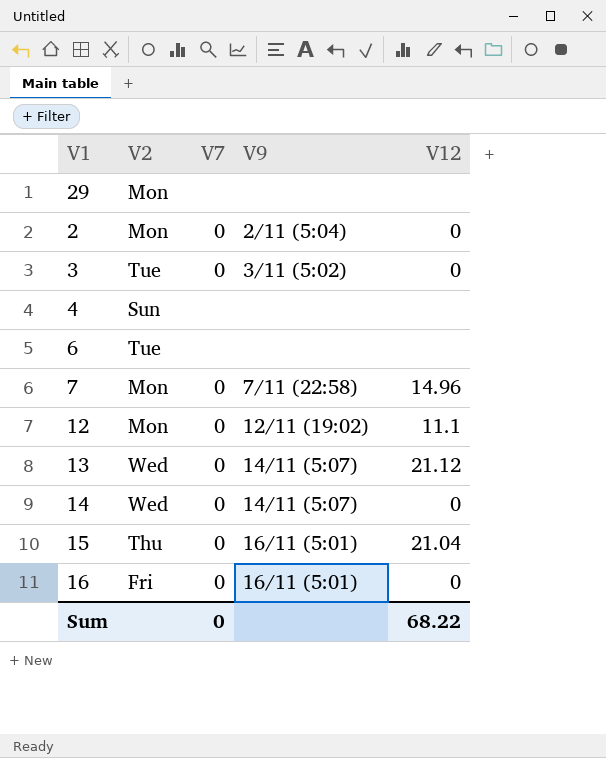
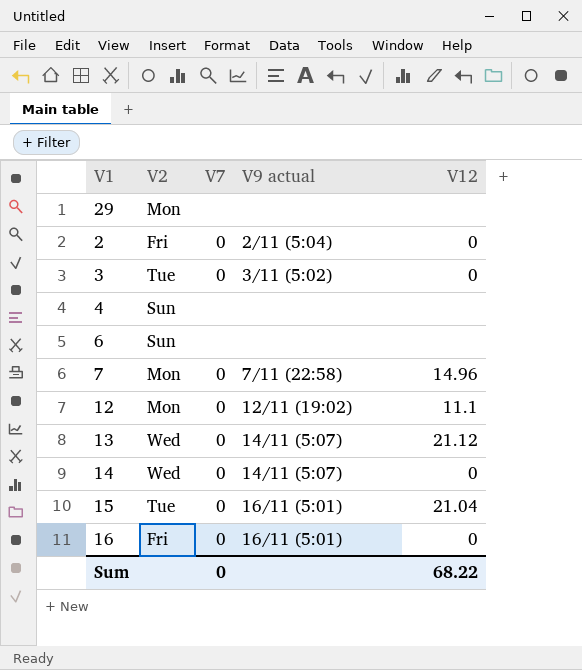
column name: V9 -> V9 actual
2 | V2: Mon -> Fri
6 | V2: Tue -> Sun
15 | V2: Thu -> Tue

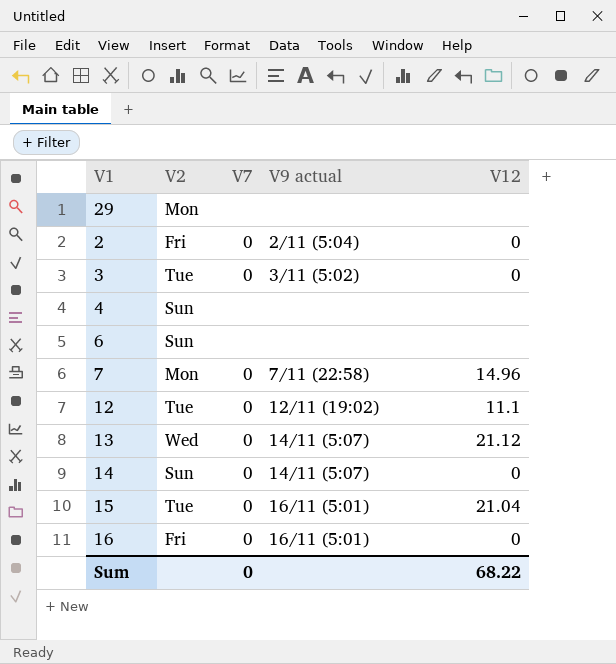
12 | V2: Mon -> Tue
14 | V2: Wed -> Sun

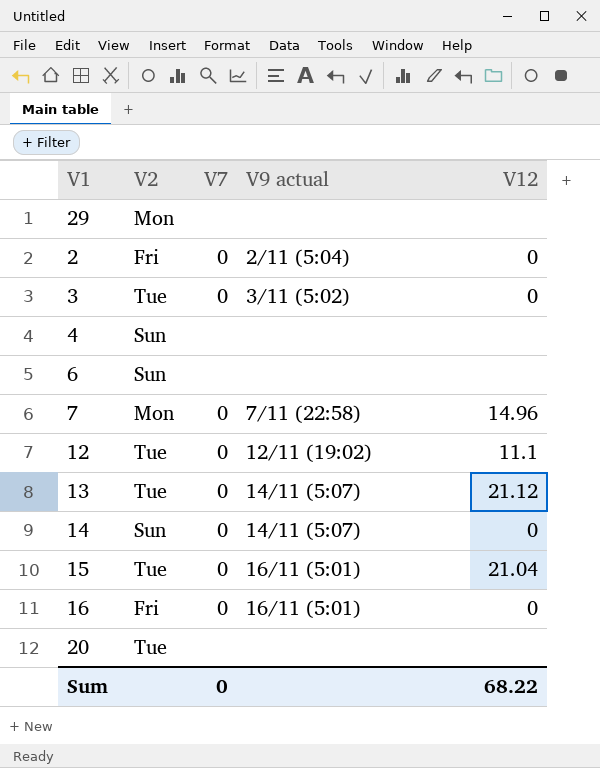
13 | V2: Wed -> Tue
row 20: none -> Tue | none | none | none

